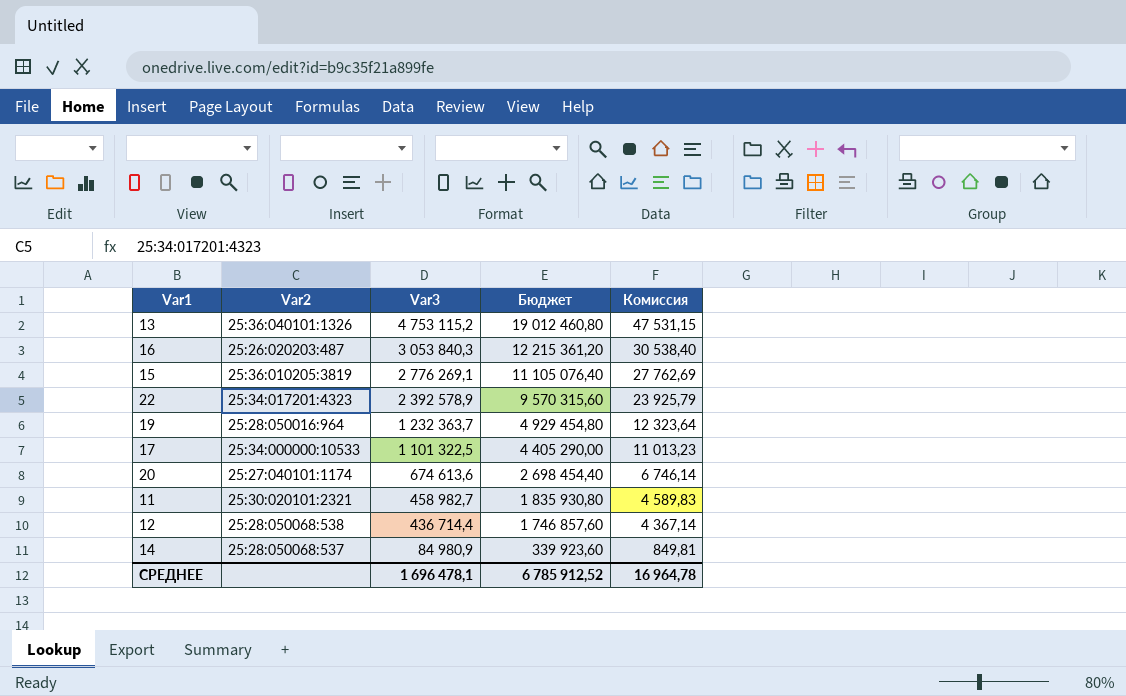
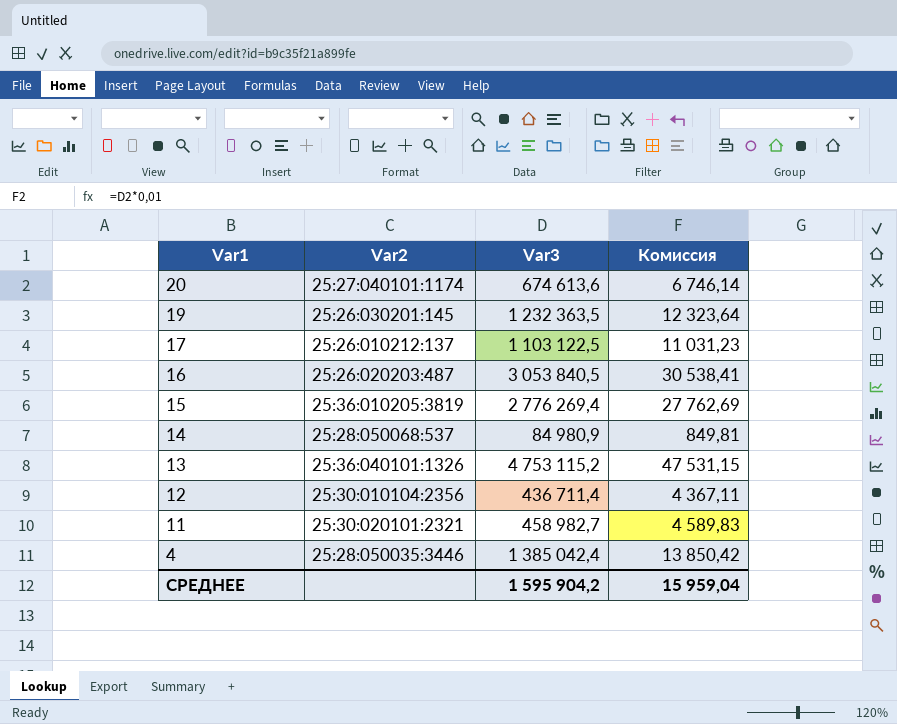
row order: Var3 descending -> Var1 descending
column Бюджет | formula: [Var3] * 4 -> none
row 22: 25:34:017201:4323 | 2 392 578,9 | 9 570 315,60 | 23 925,79 -> none
19 | Var2: 25:28:050016:964 -> 25:26:030201:145
19 | Var3: 1 232 363,7 -> 1 232 363,5
17 | Var2: 25:34:000000:10533 -> 25:26:010212:137
17 | Var3: 1 101 322,5 -> 1 103 122,5
17 | Комиссия: 11 013,23 -> 11 031,23
16 | Var3: 3 053 840,3 -> 3 053 840,5
16 | Комиссия: 30 538,40 -> 30 538,41
15 | Var3: 2 776 269,1 -> 2 776 269,4
12 | Var2: 25:28:050068:538 -> 25:30:010104:2356
12 | Var3: 436 714,4 -> 436 711,4
12 | Комиссия: 4 367,14 -> 4 367,11
row 4: none -> 25:28:050035:3446 | 1 385 042,4 | 13 850,42
СРЕДНЕЕ | Var3: 1 696 478,1 -> 1 595 904,2
СРЕДНЕЕ | Комиссия: 16 964,78 -> 15 959,04

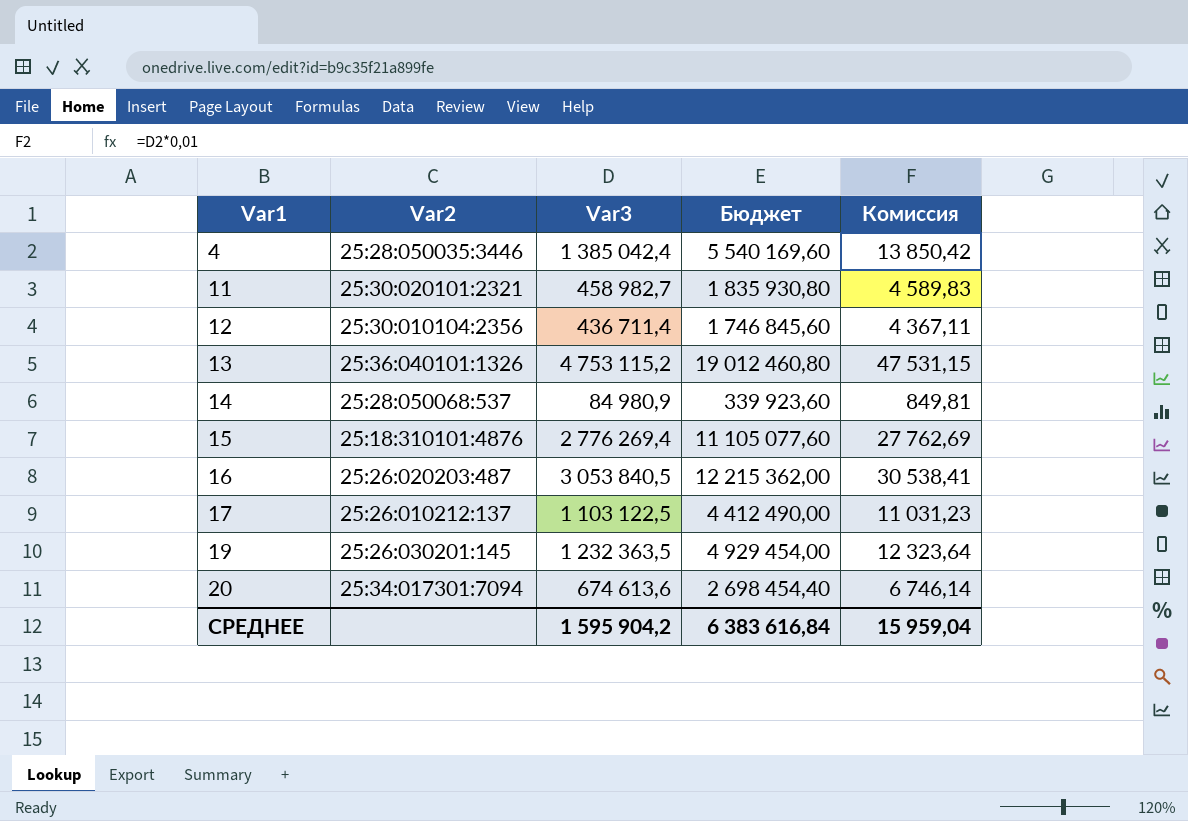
row order: Var1 descending -> Var1 ascending
column Бюджет | formula: none -> [Var3] * 4
15 | Var2: 25:36:010205:3819 -> 25:18:310101:4876
20 | Var2: 25:27:040101:1174 -> 25:34:017301:7094

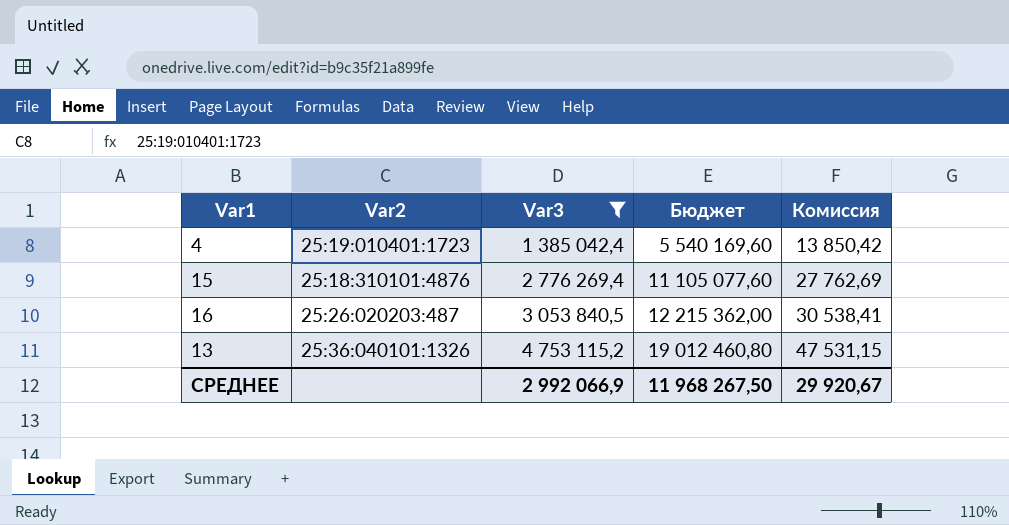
filter: none -> Var3 >= 1 385 042,4
row order: Var1 ascending -> Var3 ascending
4 | Var2: 25:28:050035:3446 -> 25:19:010401:1723
СРЕДНЕЕ | Var3: 1 595 904,2 -> 2 992 066,9
СРЕДНЕЕ | Бюджет: 6 383 616,84 -> 11 968 267,50
СРЕДНЕЕ | Комиссия: 15 959,04 -> 29 920,67

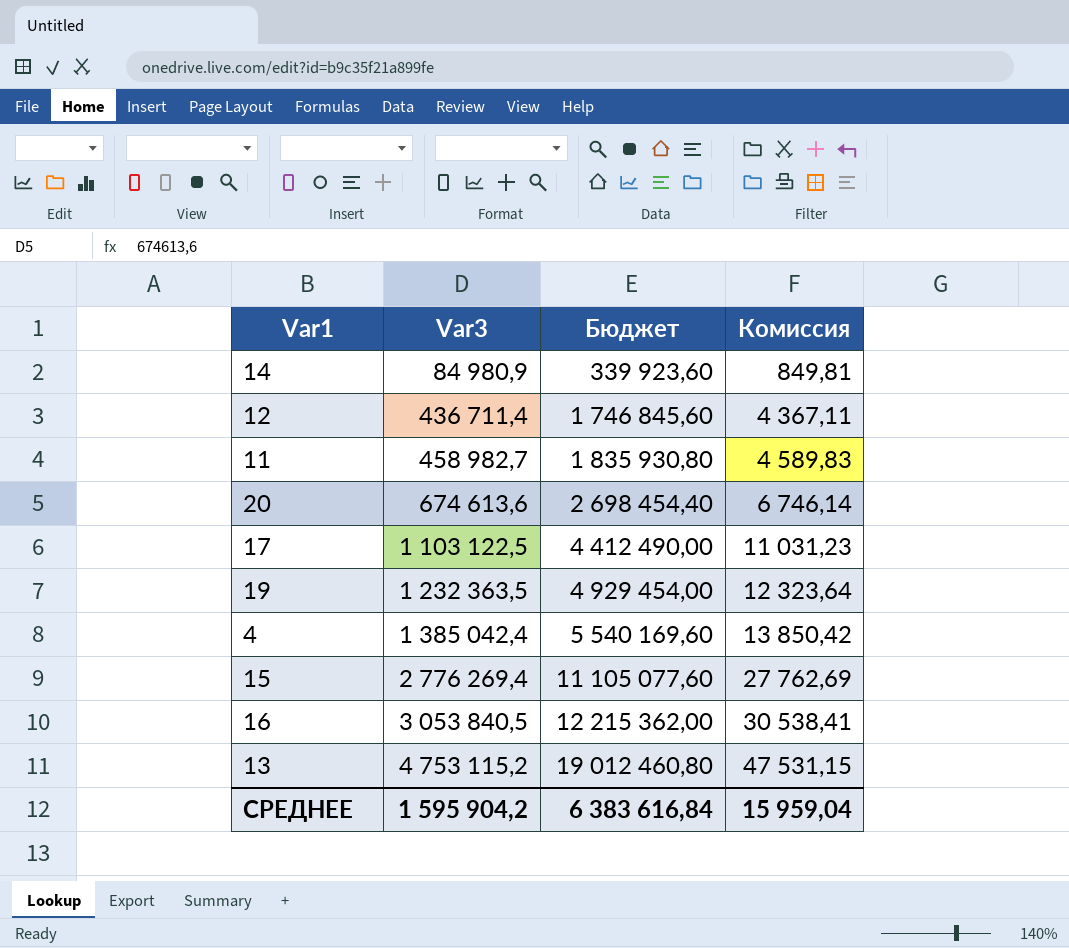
filter: Var3 >= 1 385 042,4 -> none
column Var2 | position: 2 -> none
СРЕДНЕЕ | Var3: 2 992 066,9 -> 1 595 904,2
СРЕДНЕЕ | Бюджет: 11 968 267,50 -> 6 383 616,84
СРЕДНЕЕ | Комиссия: 29 920,67 -> 15 959,04

